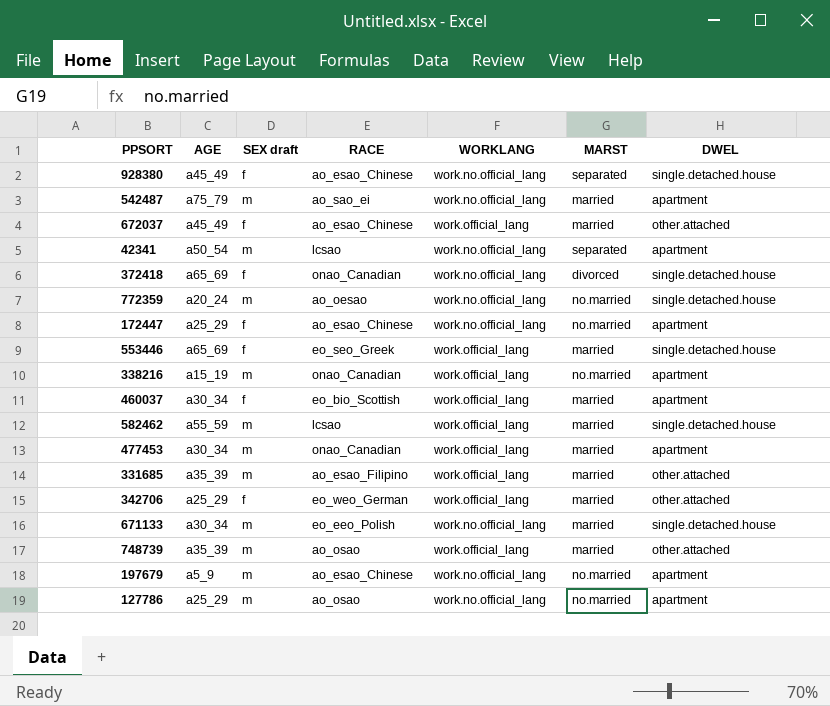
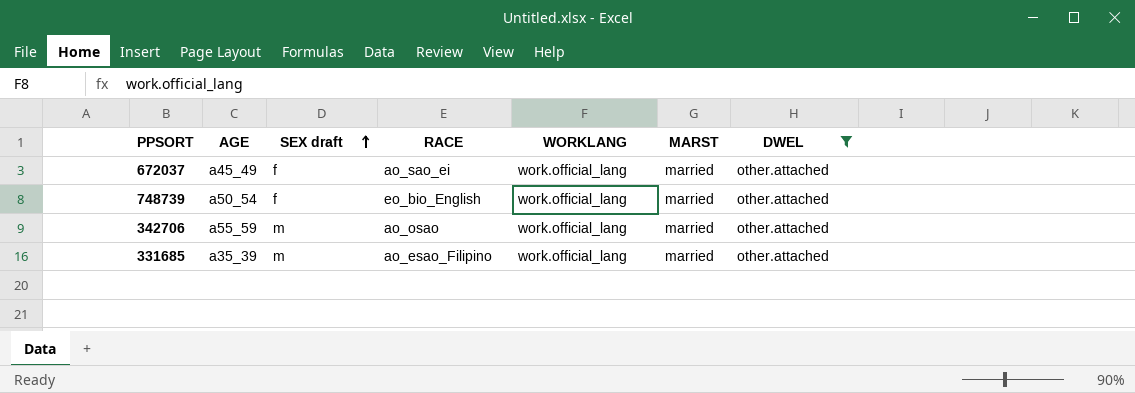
filter: none -> DWEL = other.attached
row order: none -> SEX draft ascending
672037 | RACE: ao_esao_Chinese -> ao_sao_ei
748739 | AGE: a35_39 -> a50_54
748739 | SEX draft: m -> f
748739 | RACE: ao_osao -> eo_bio_English
342706 | AGE: a25_29 -> a55_59
342706 | SEX draft: f -> m
342706 | RACE: eo_weo_German -> ao_osao

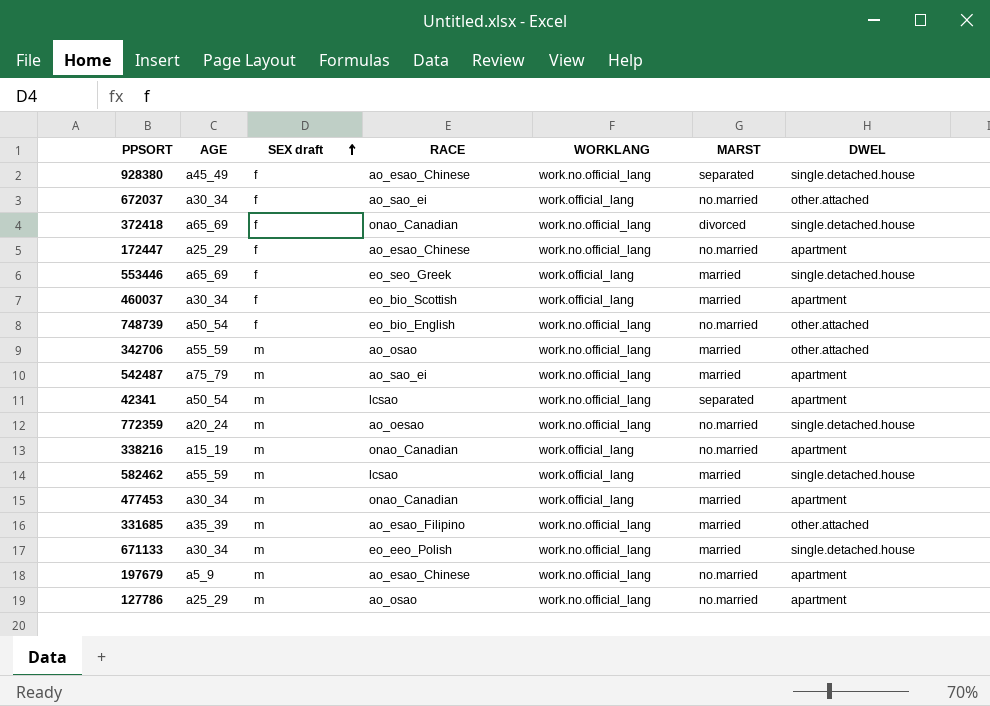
filter: DWEL = other.attached -> none
672037 | AGE: a45_49 -> a30_34
672037 | MARST: married -> no.married
748739 | WORKLANG: work.official_lang -> work.no.official_lang
748739 | MARST: married -> no.married
342706 | WORKLANG: work.official_lang -> work.no.official_lang
331685 | WORKLANG: work.official_lang -> work.no.official_lang

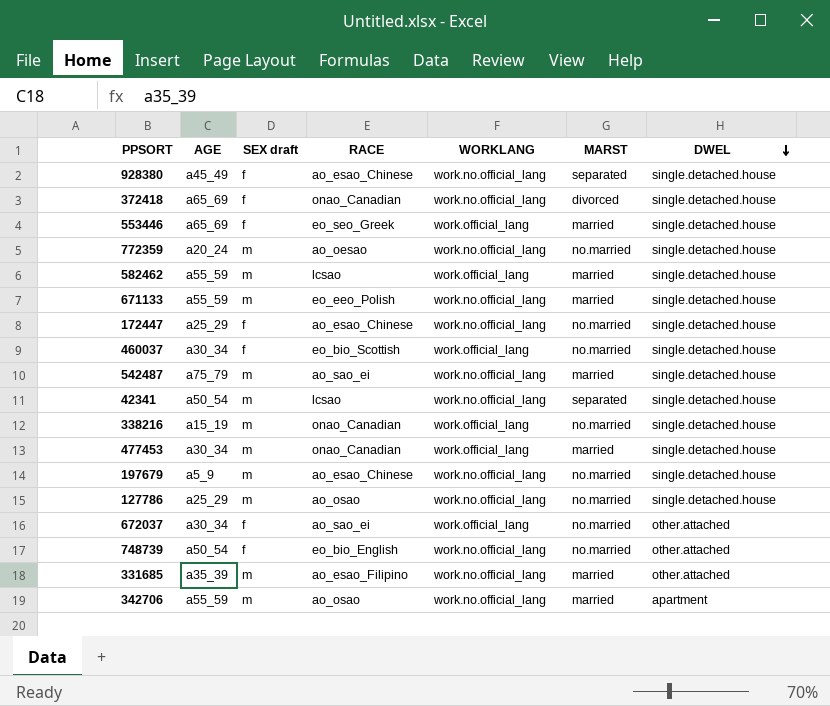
row order: SEX draft ascending -> DWEL descending
671133 | AGE: a30_34 -> a55_59
172447 | DWEL: apartment -> single.detached.house
460037 | MARST: married -> no.married
460037 | DWEL: apartment -> single.detached.house
542487 | DWEL: apartment -> single.detached.house
42341 | DWEL: apartment -> single.detached.house
338216 | DWEL: apartment -> single.detached.house
477453 | DWEL: apartment -> single.detached.house
197679 | DWEL: apartment -> single.detached.house
127786 | DWEL: apartment -> single.detached.house
342706 | DWEL: other.attached -> apartment

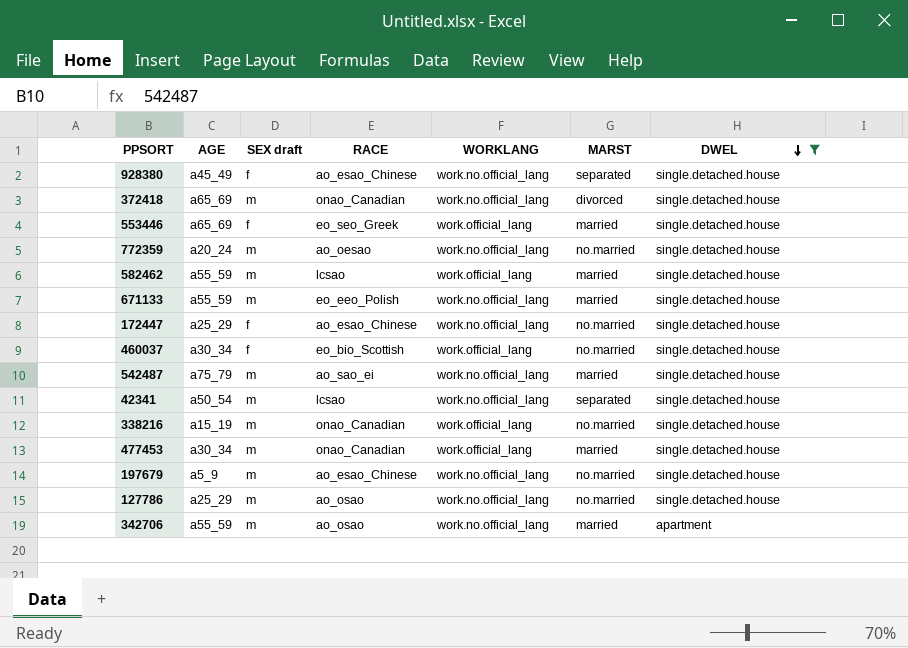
filter: none -> DWEL != other.attached
372418 | SEX draft: f -> m

